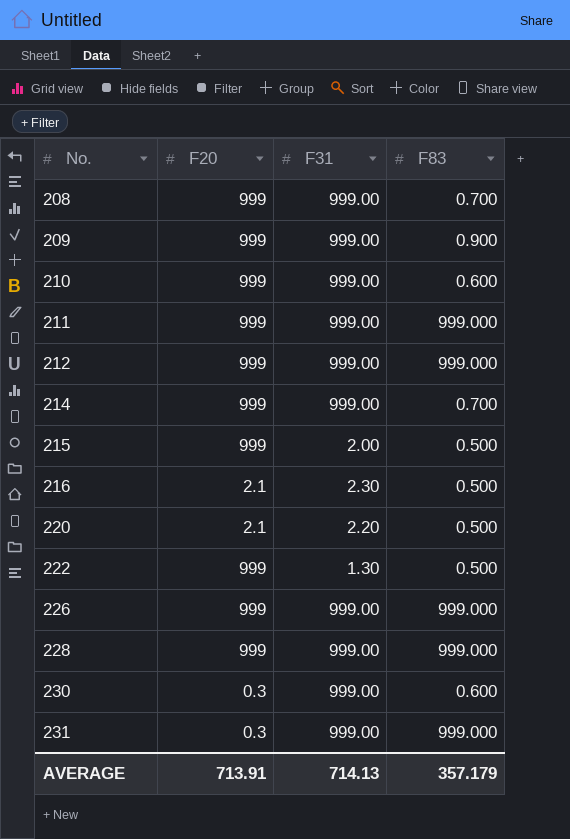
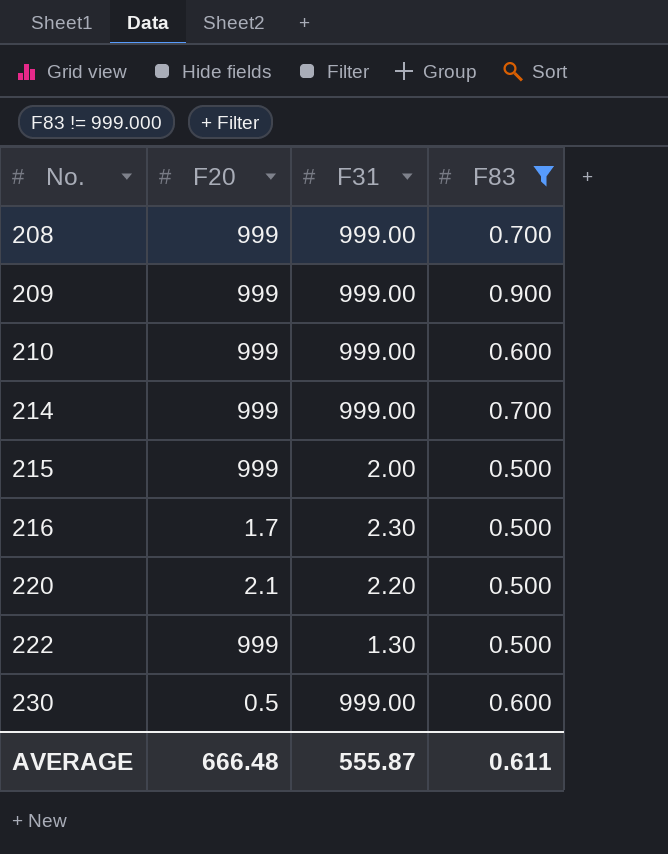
filter: none -> F83 != 999.000
216 | F20: 2.1 -> 1.7
230 | F20: 0.3 -> 0.5
AVERAGE | F20: 713.91 -> 666.48
AVERAGE | F31: 714.13 -> 555.87
AVERAGE | F83: 357.179 -> 0.611

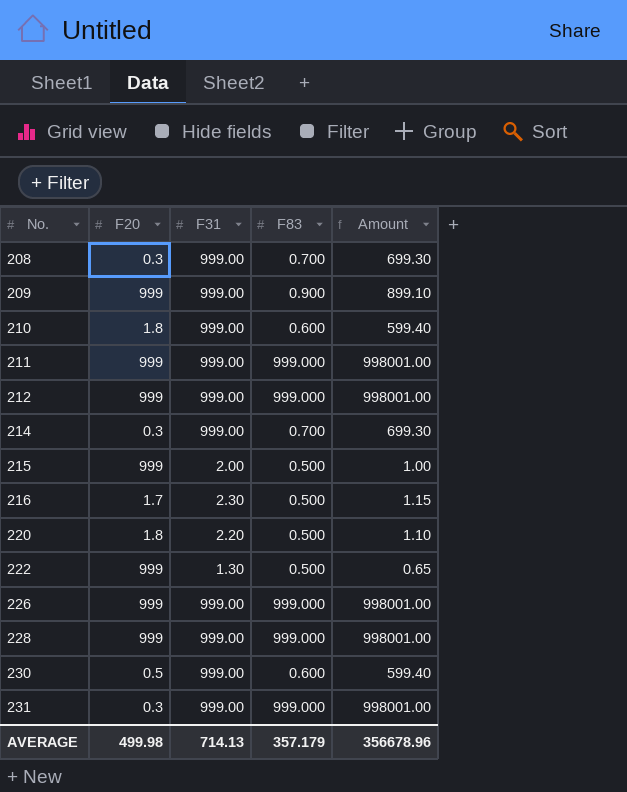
filter: F83 != 999.000 -> none
column Amount | formula: none -> [F31] * [F83]
208 | F20: 999 -> 0.3
210 | F20: 999 -> 1.8
214 | F20: 999 -> 0.3
220 | F20: 2.1 -> 1.8
AVERAGE | F20: 666.48 -> 499.98
AVERAGE | F31: 555.87 -> 714.13
AVERAGE | F83: 0.611 -> 357.179

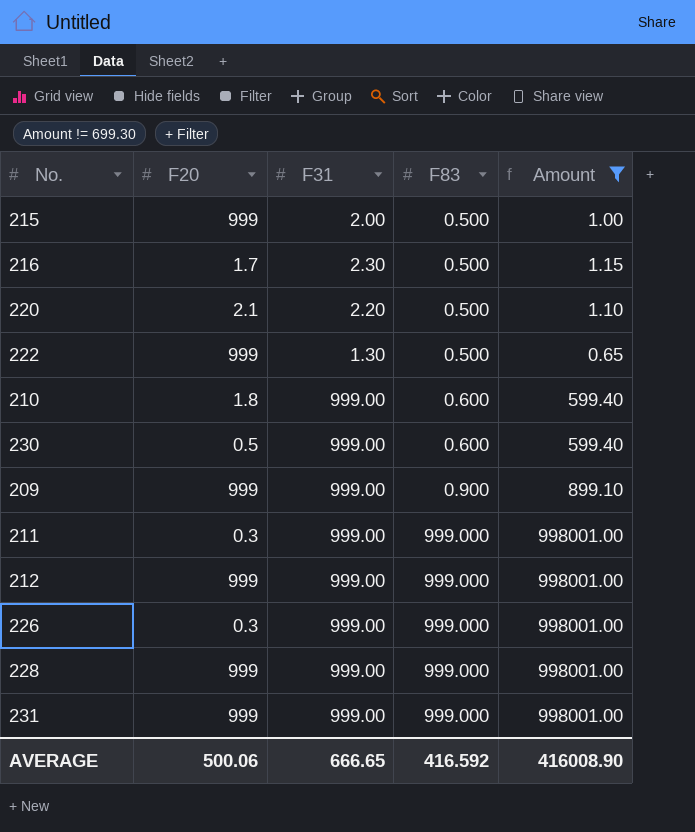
filter: none -> Amount != 699.30
row order: No. ascending -> F83 ascending
220 | F20: 1.8 -> 2.1
211 | F20: 999 -> 0.3
226 | F20: 999 -> 0.3
231 | F20: 0.3 -> 999
AVERAGE | F20: 499.98 -> 500.06
AVERAGE | F31: 714.13 -> 666.65
AVERAGE | F83: 357.179 -> 416.592
AVERAGE | Amount: 356678.96 -> 416008.90

